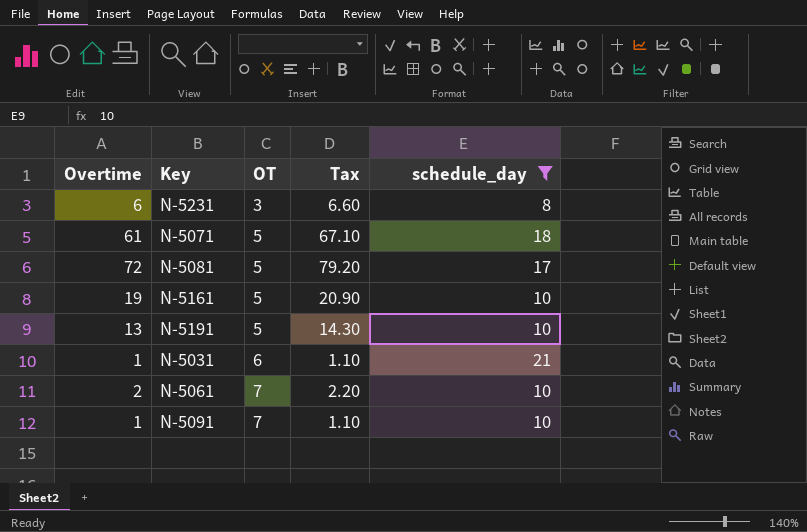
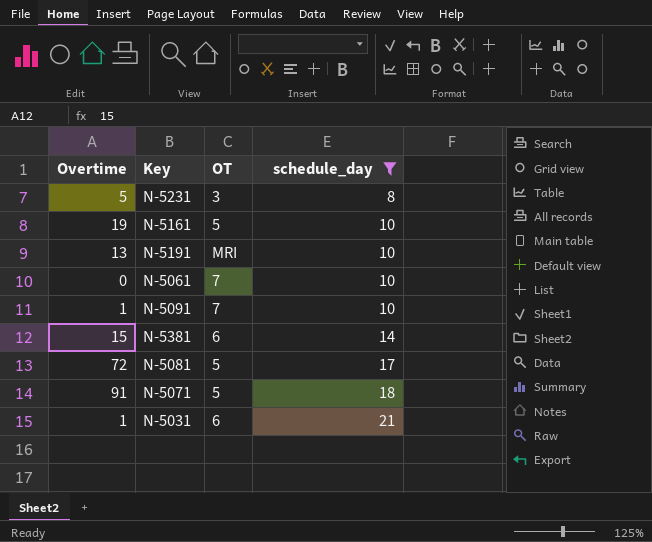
row order: OT ascending -> schedule_day ascending
column Tax | formula: [Overtime] * 1.1 -> none
N-5231 | Overtime: 6 -> 5
N-5191 | OT: 5 -> MRI
N-5061 | Overtime: 2 -> 0
row N-5381: none -> 15 | 6 | 14
N-5071 | Overtime: 61 -> 91

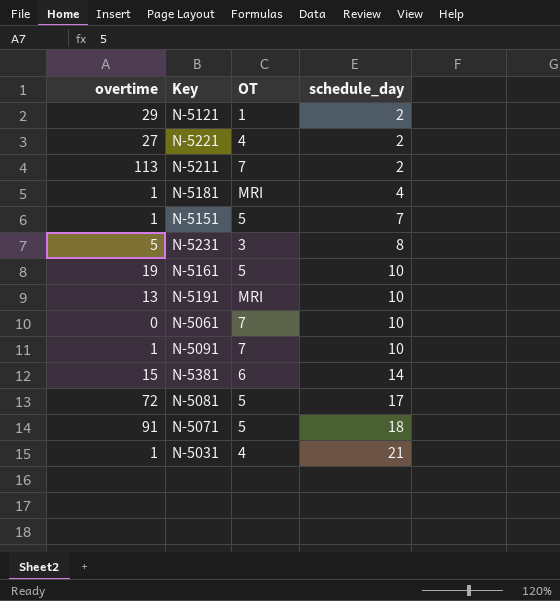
filter: schedule_day >= 8 -> none
column name: Overtime -> overtime
N-5031 | OT: 6 -> 4

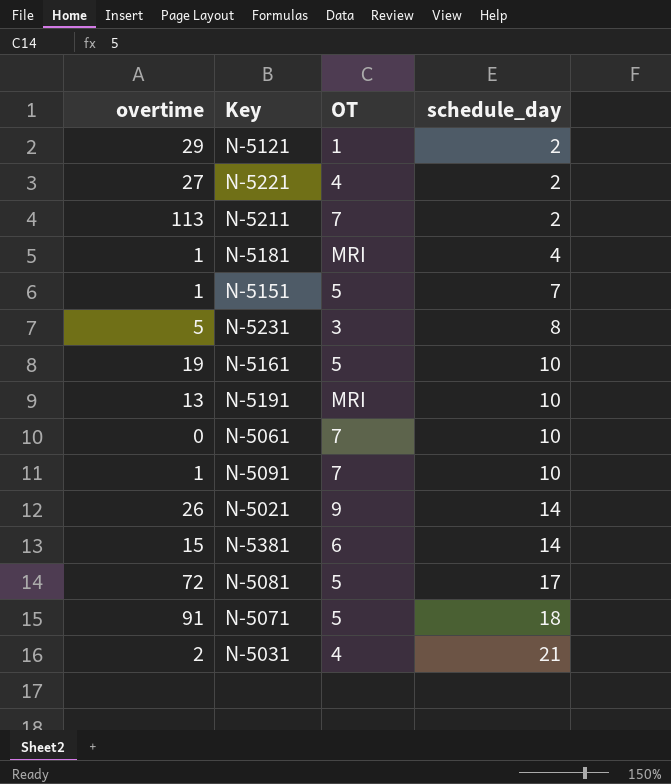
row N-5021: none -> 26 | 9 | 14
N-5031 | overtime: 1 -> 2

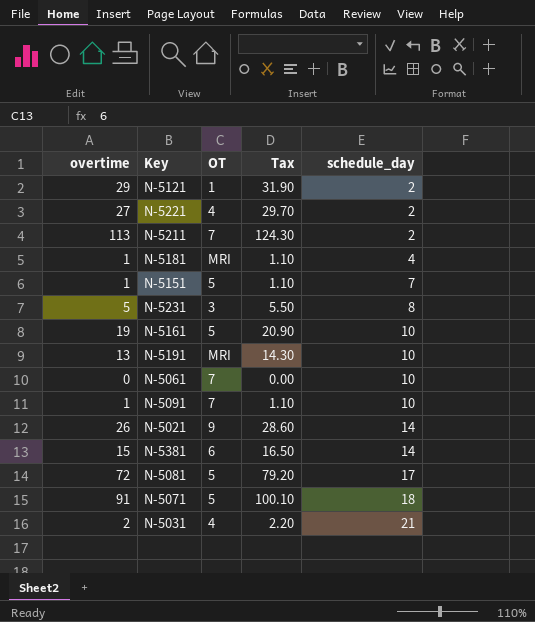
column Tax | formula: none -> [overtime] * 1.1

